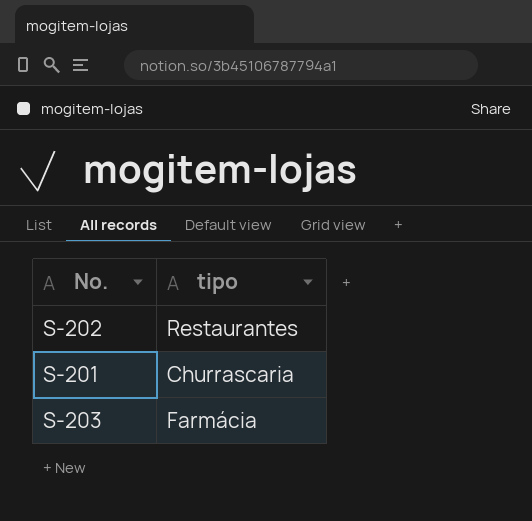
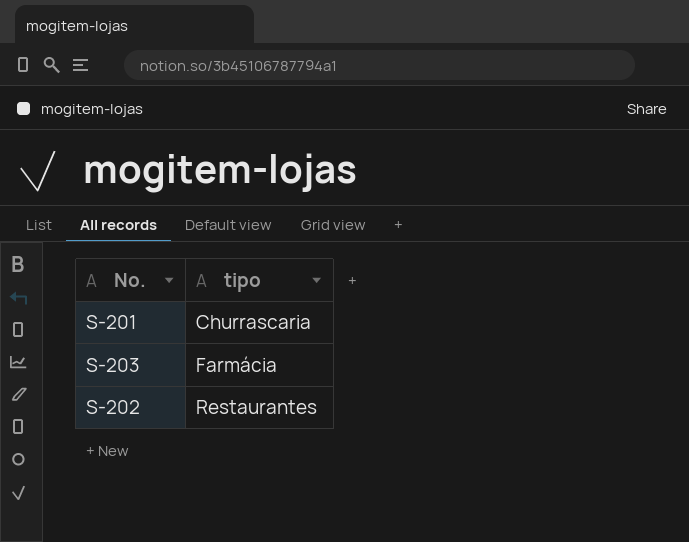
row order: none -> tipo ascending

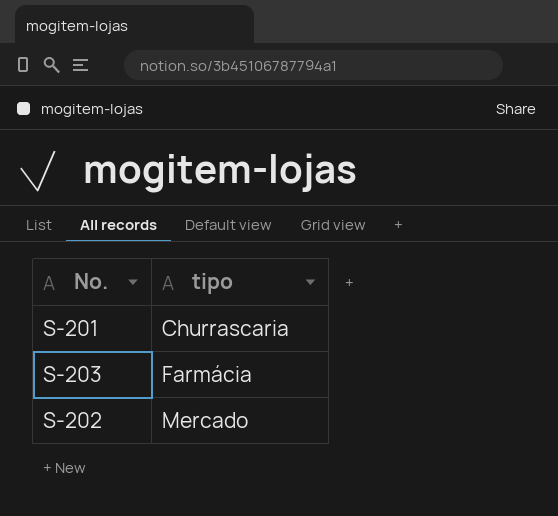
S-202 | tipo: Restaurantes -> Mercado

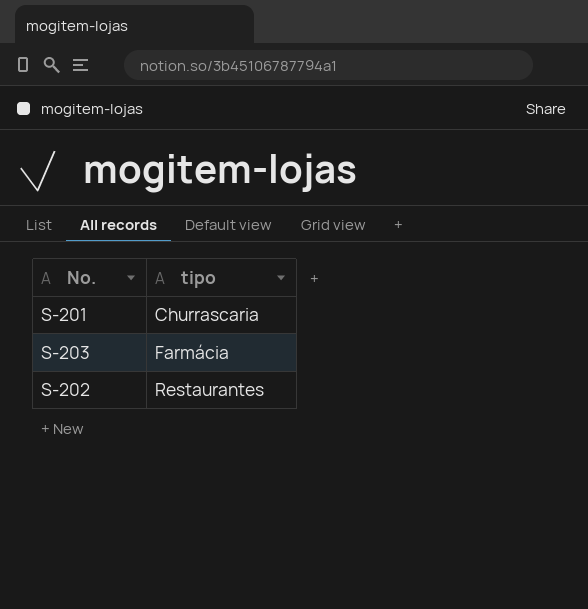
S-202 | tipo: Mercado -> Restaurantes

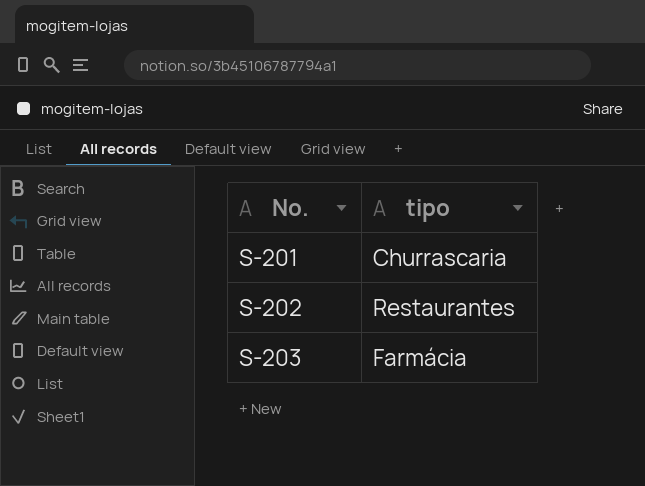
row order: tipo ascending -> No. ascending

